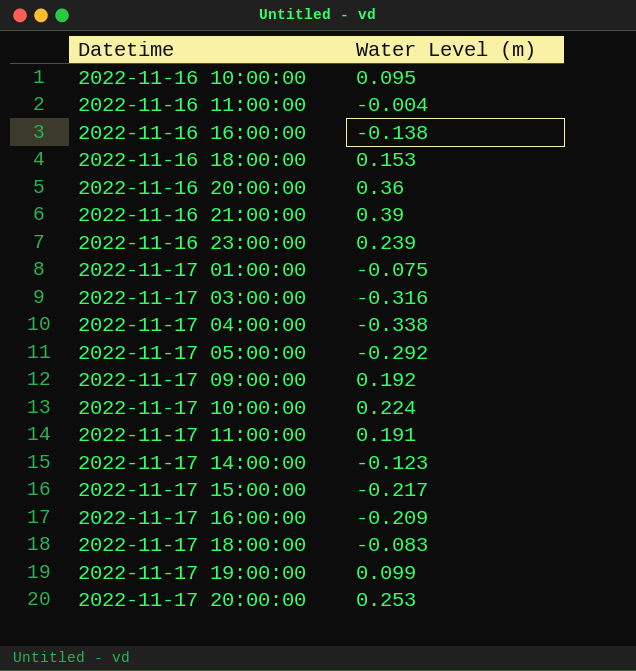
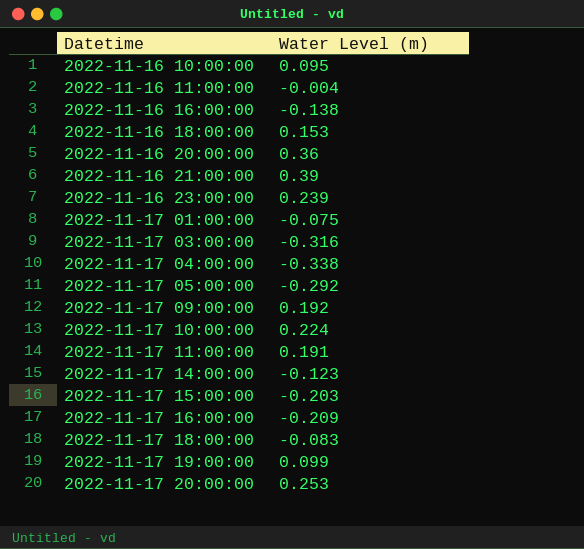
2022-11-17 15:00:00 | Water Level (m): -0.217 -> -0.203

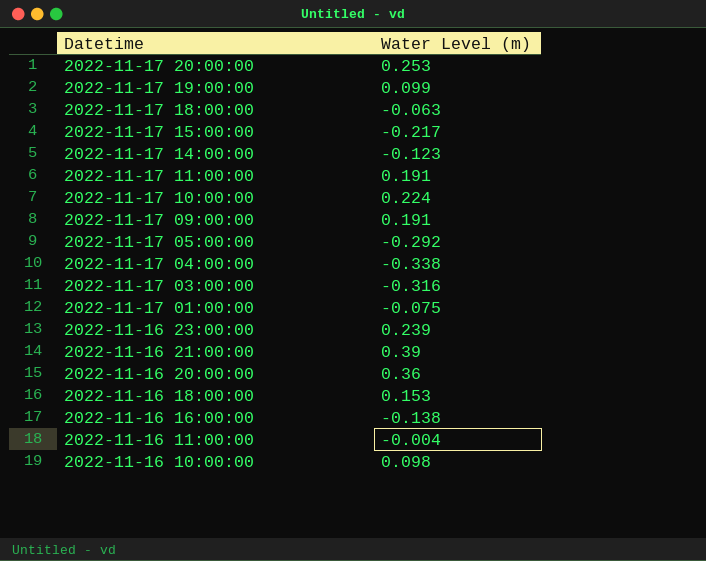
row order: Datetime ascending -> Datetime descending
row 2022-11-17 16:00:00: -0.209 -> none
2022-11-17 18:00:00 | Water Level (m): -0.083 -> -0.063
2022-11-17 15:00:00 | Water Level (m): -0.203 -> -0.217
2022-11-17 09:00:00 | Water Level (m): 0.192 -> 0.191
2022-11-16 10:00:00 | Water Level (m): 0.095 -> 0.098

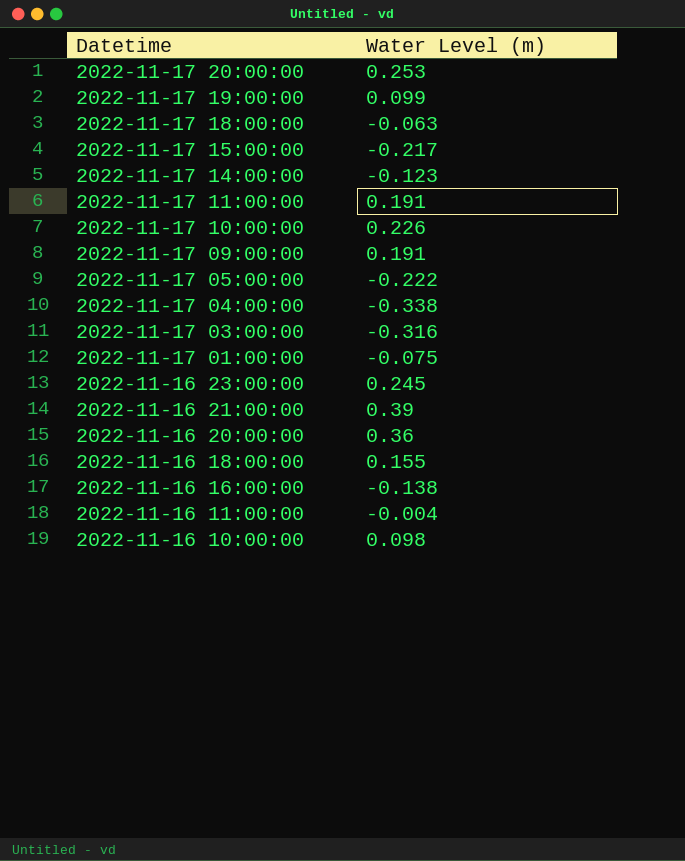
2022-11-17 10:00:00 | Water Level (m): 0.224 -> 0.226
2022-11-17 05:00:00 | Water Level (m): -0.292 -> -0.222
2022-11-16 23:00:00 | Water Level (m): 0.239 -> 0.245
2022-11-16 18:00:00 | Water Level (m): 0.153 -> 0.155

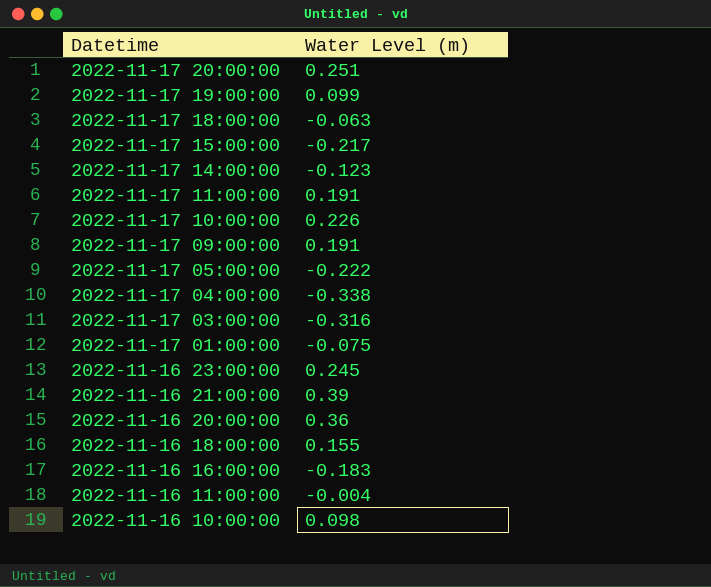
2022-11-17 20:00:00 | Water Level (m): 0.253 -> 0.251
2022-11-16 16:00:00 | Water Level (m): -0.138 -> -0.183

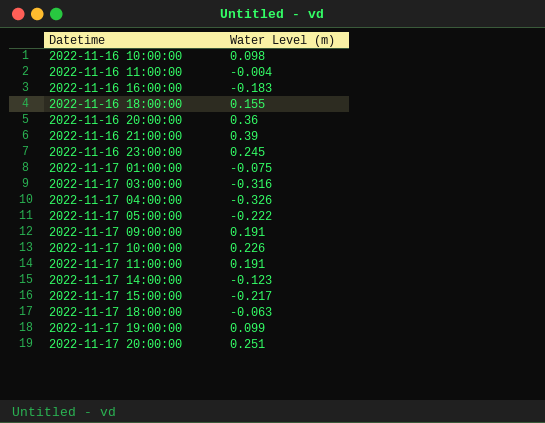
row order: Datetime descending -> Datetime ascending
2022-11-17 04:00:00 | Water Level (m): -0.338 -> -0.326

